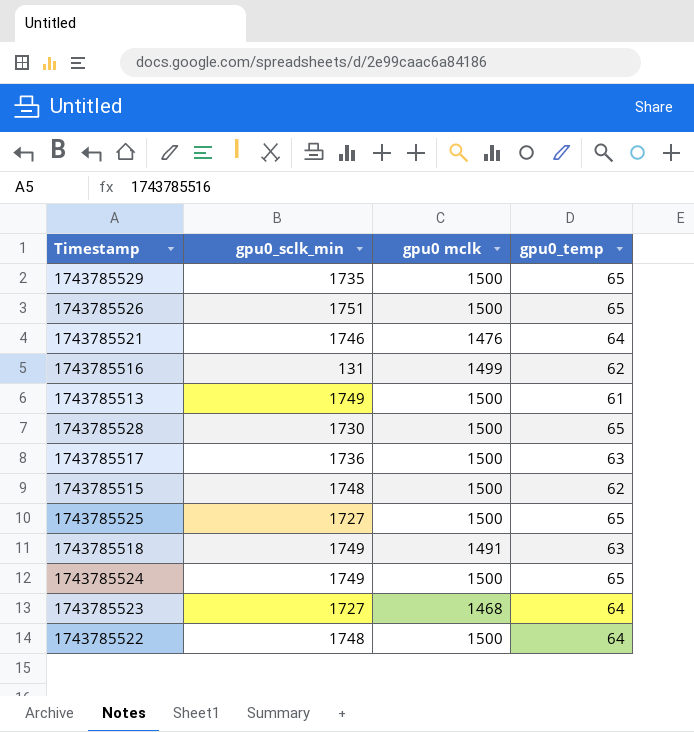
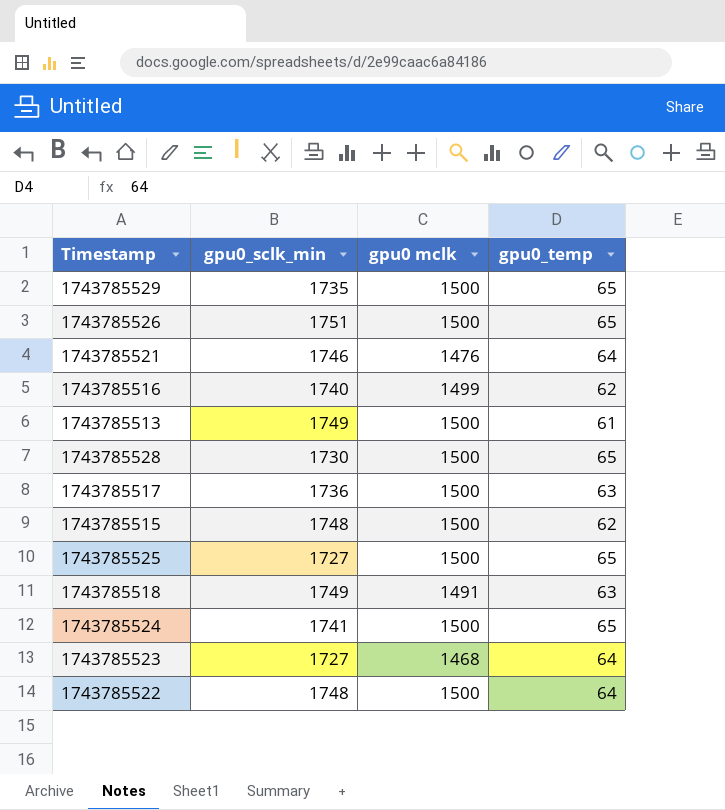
1743785516 | gpu0_sclk_min: 131 -> 1740
1743785524 | gpu0_sclk_min: 1749 -> 1741

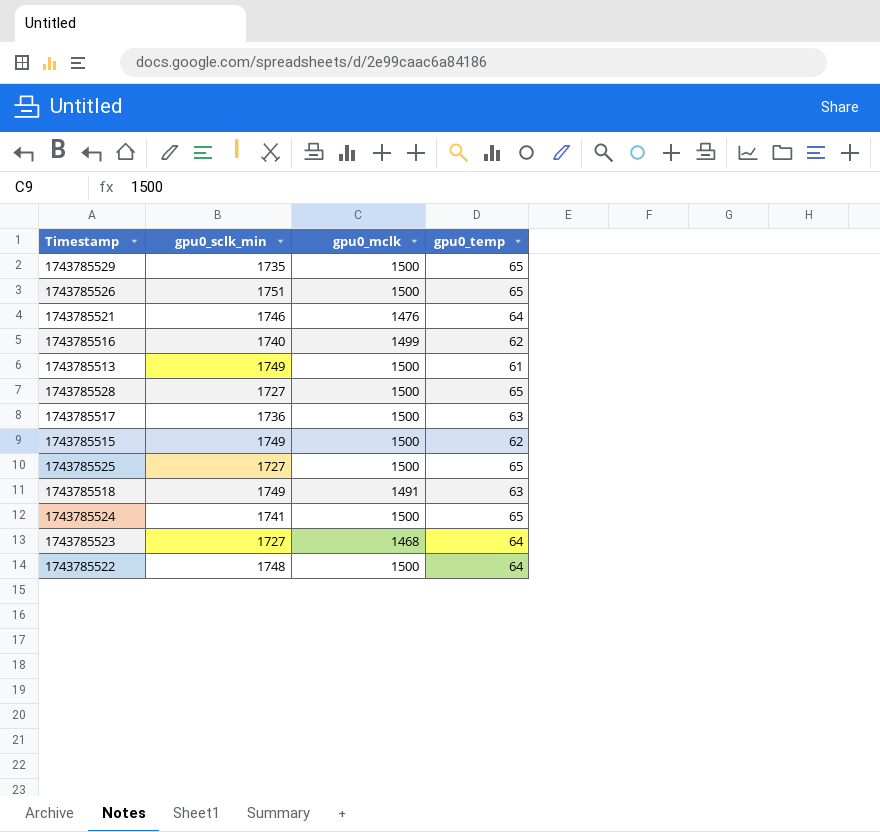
column name: gpu0 mclk -> gpu0_mclk
1743785528 | gpu0_sclk_min: 1730 -> 1727
1743785515 | gpu0_sclk_min: 1748 -> 1749

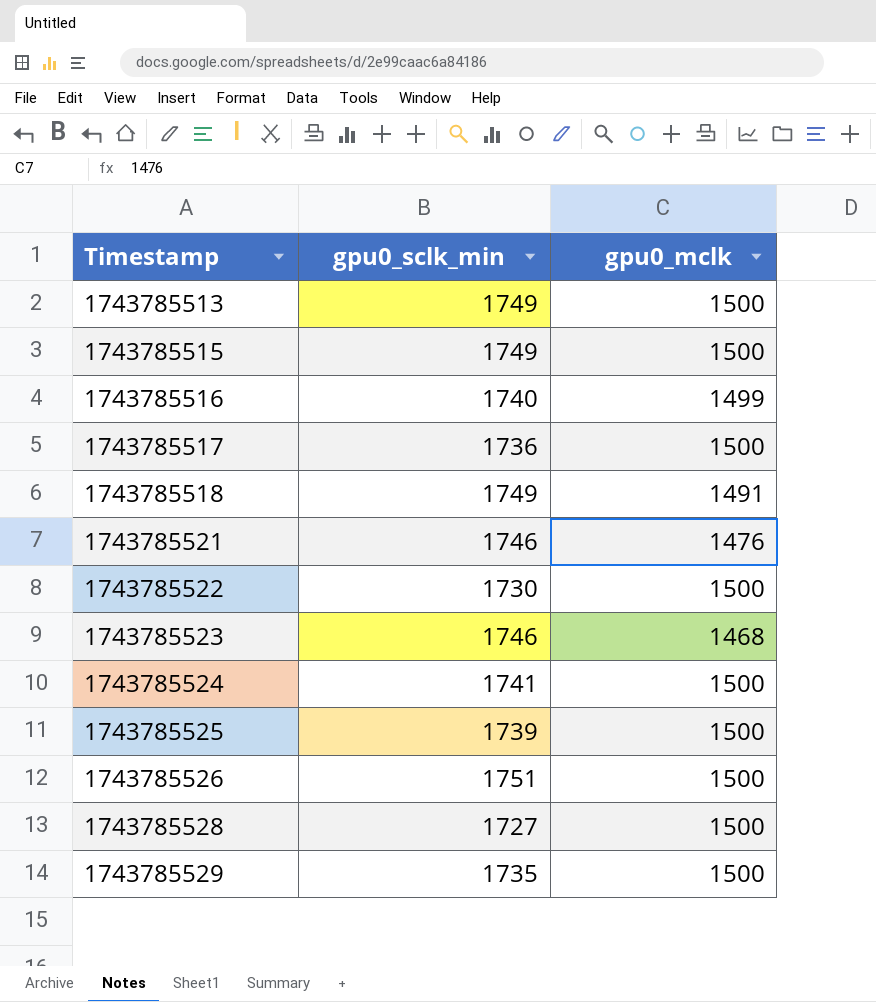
row order: none -> Timestamp ascending
column gpu0_temp | position: 4 -> none
1743785522 | gpu0_sclk_min: 1748 -> 1730
1743785523 | gpu0_sclk_min: 1727 -> 1746
1743785525 | gpu0_sclk_min: 1727 -> 1739

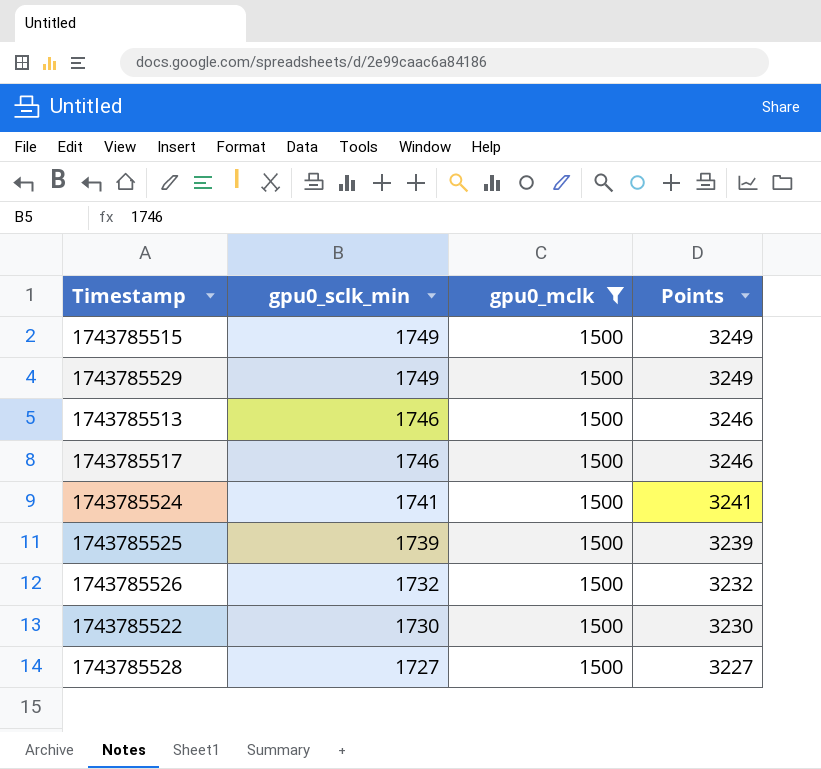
filter: none -> gpu0_mclk = 1500
row order: Timestamp ascending -> gpu0_sclk_min descending
column Points | formula: none -> [gpu0_sclk_min] + [gpu0_mclk]
1743785529 | gpu0_sclk_min: 1735 -> 1749
1743785513 | gpu0_sclk_min: 1749 -> 1746
1743785517 | gpu0_sclk_min: 1736 -> 1746
1743785526 | gpu0_sclk_min: 1751 -> 1732

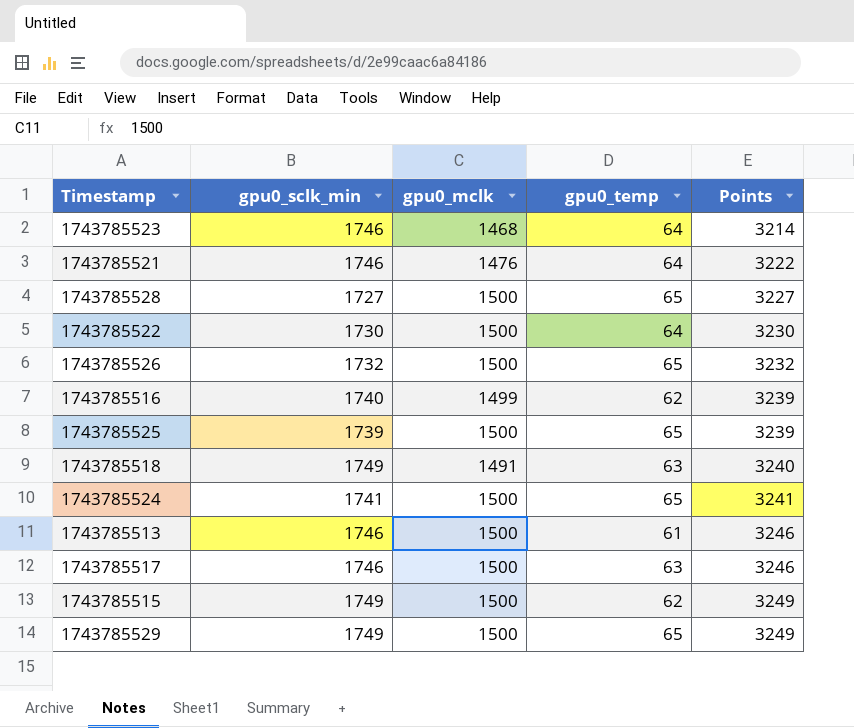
filter: gpu0_mclk = 1500 -> none
row order: gpu0_sclk_min descending -> Points ascending
column gpu0_temp | position: none -> 4

